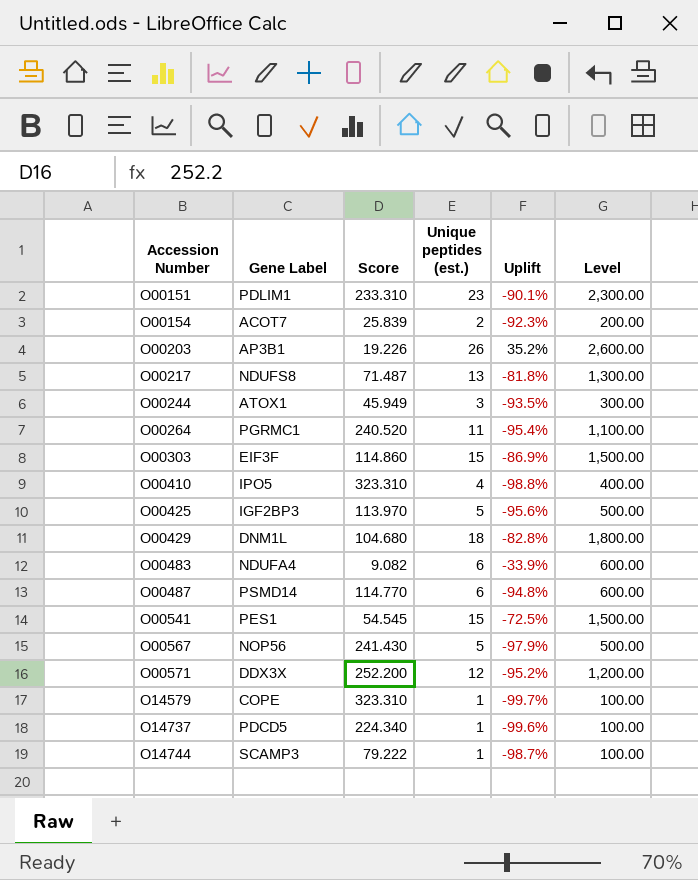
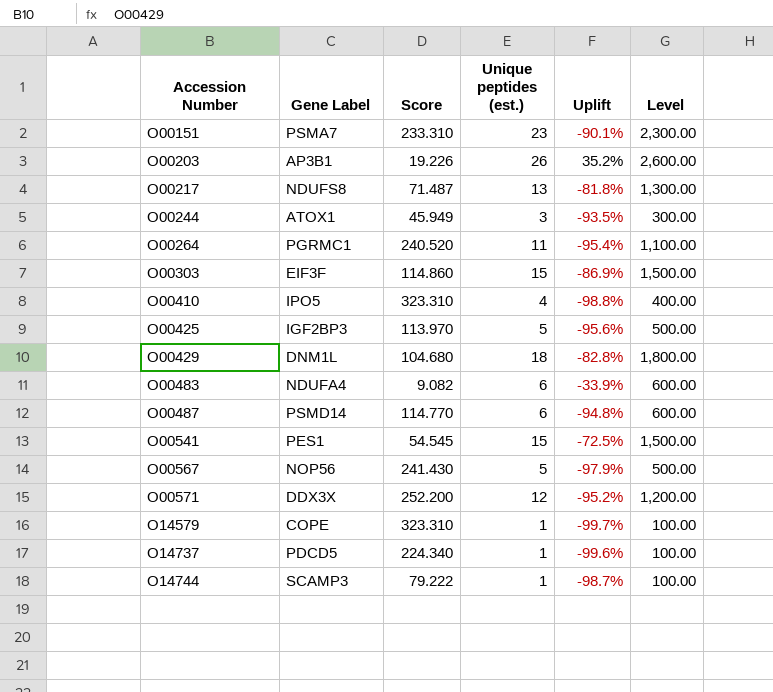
row O00154: ACOT7 | 25.839 | 2 | -92.3% | 200.00 -> none
O00151 | Gene Label: PDLIM1 -> PSMA7

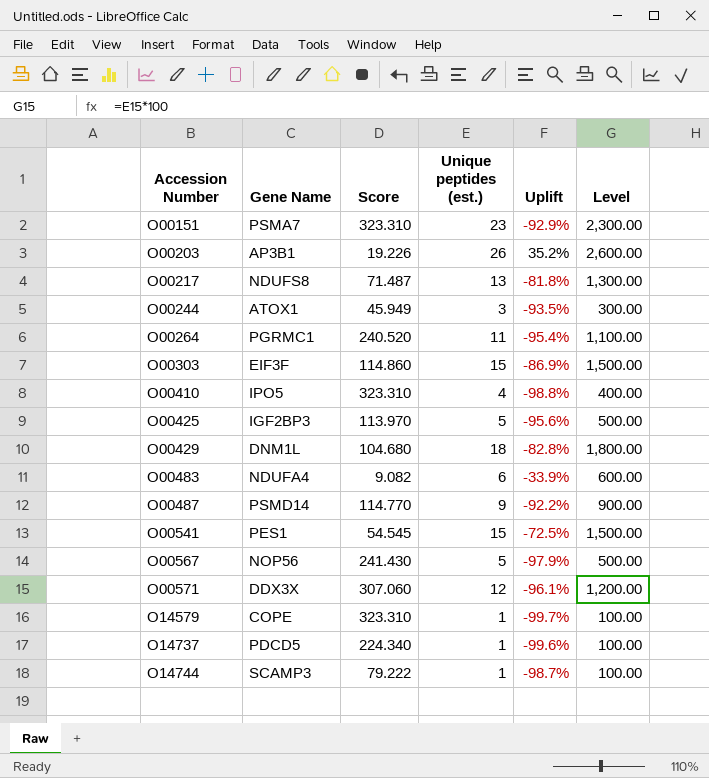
column name: Gene Label -> Gene Name
O00151 | Score: 233.310 -> 323.310
O00151 | Uplift: -90.1% -> -92.9%
O00487 | Unique peptides (est.): 6 -> 9
O00487 | Uplift: -94.8% -> -92.2%
O00487 | Level: 600.00 -> 900.00
O00571 | Score: 252.200 -> 307.060
O00571 | Uplift: -95.2% -> -96.1%

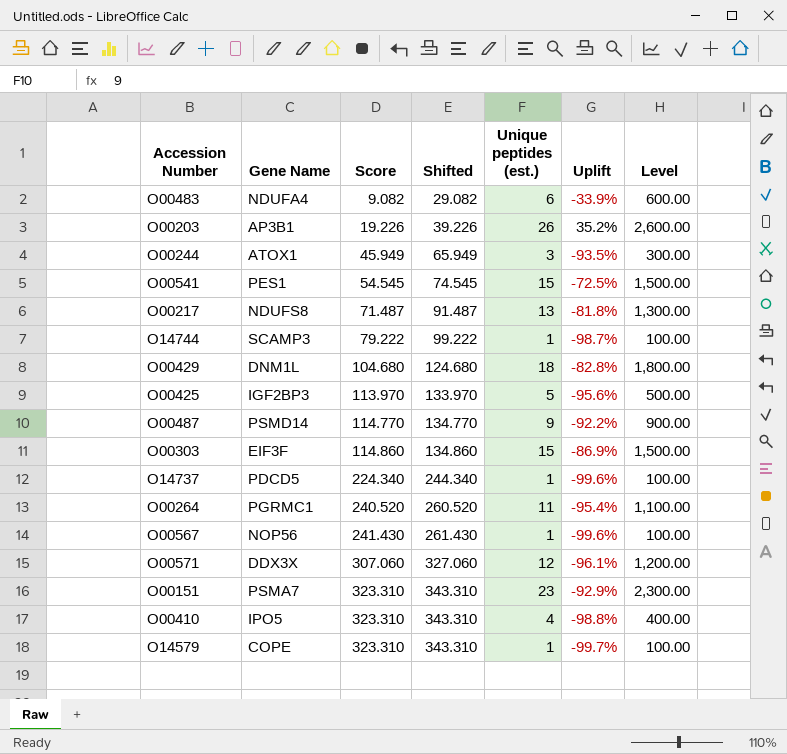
row order: Accession Number ascending -> Score ascending
column Shifted | formula: none -> [Score] + 20
O00567 | Unique peptides (est.): 5 -> 1
O00567 | Uplift: -97.9% -> -99.6%
O00567 | Level: 500.00 -> 100.00

